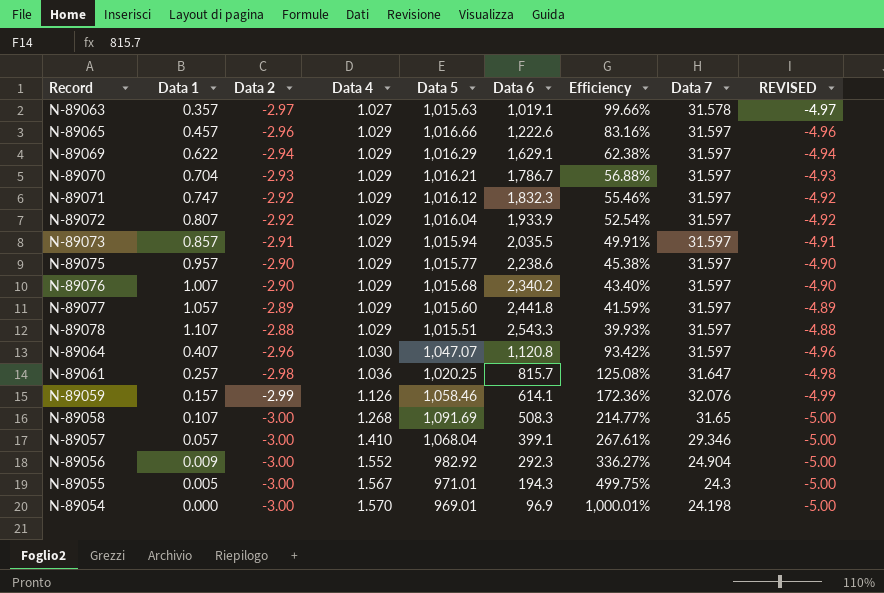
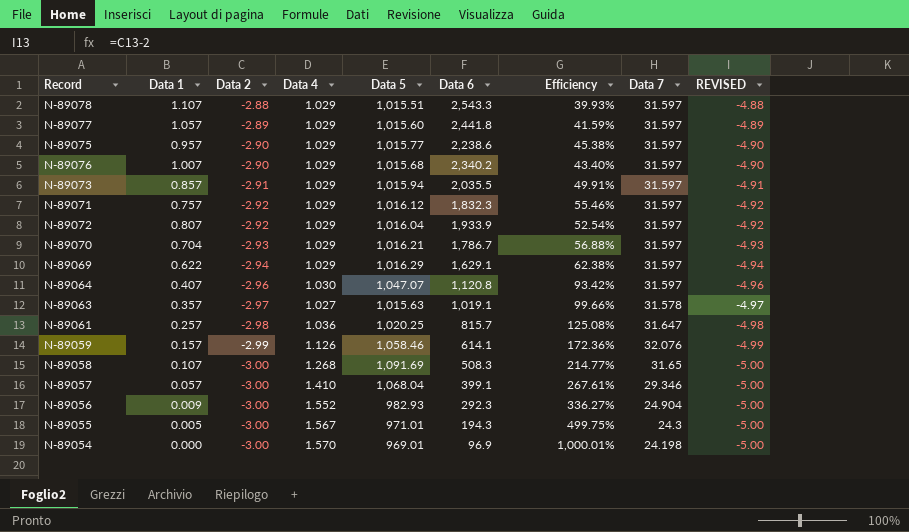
row order: Data 4 ascending -> Data 2 descending
row N-89065: 0.457 | -2.96 | 1.029 | 1,016.66 | 1,222.6 | 83.16% | 31.597 | -4.96 -> none
N-89071 | Data 1: 0.747 -> 0.757
N-89056 | Data 5: 982.92 -> 982.93

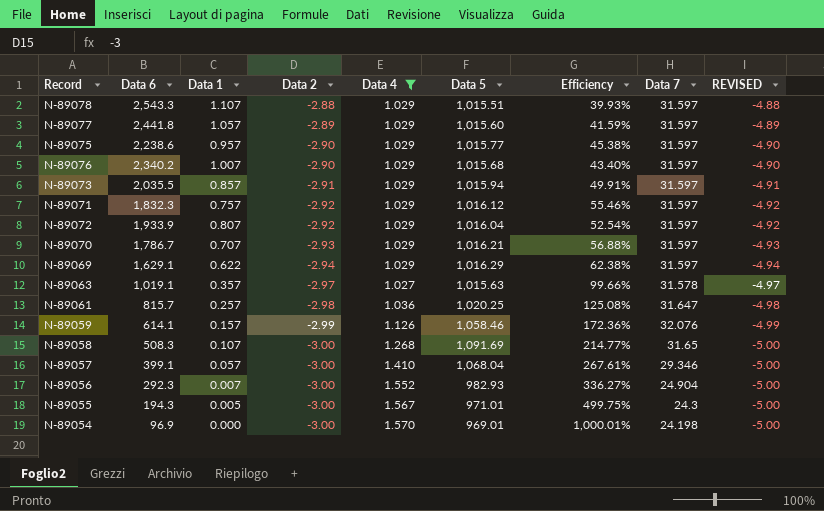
filter: none -> Data 4 != 1.030
column Data 6 | position: 6 -> 2
N-89070 | Data 1: 0.704 -> 0.707
N-89056 | Data 1: 0.009 -> 0.007

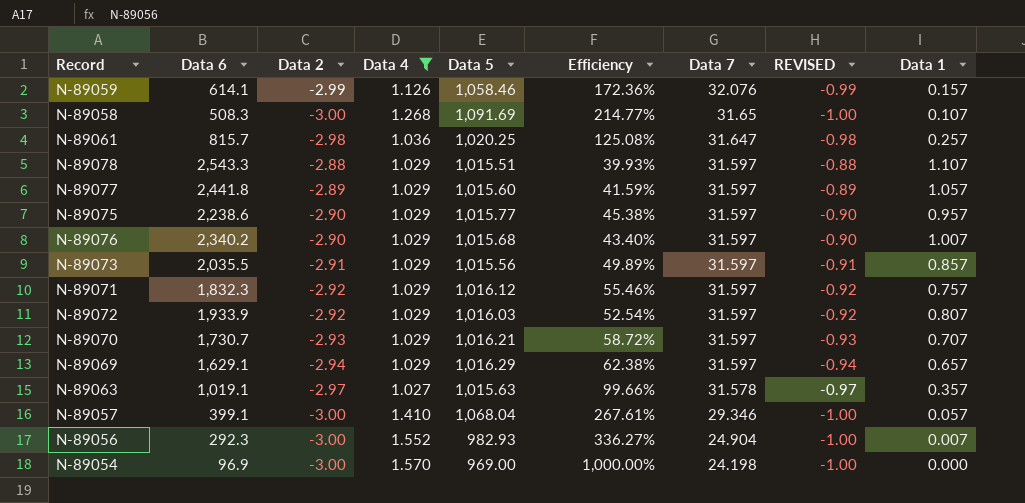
row order: Data 2 descending -> Data 7 descending
column REVISED | formula: [Data 2] - 2 -> [Data 2] + 2
column Data 1 | position: 3 -> 9
row N-89055: 194.3 | 0.005 | -3.00 | 1.567 | 971.01 | 499.75% | 24.3 | -5.00 -> none
N-89073 | Data 5: 1,015.94 -> 1,015.56
N-89073 | Efficiency: 49.91% -> 49.89%
N-89072 | Data 5: 1,016.04 -> 1,016.03
N-89070 | Data 6: 1,786.7 -> 1,730.7
N-89070 | Efficiency: 56.88% -> 58.72%
N-89069 | Data 1: 0.622 -> 0.657
N-89054 | Data 5: 969.01 -> 969.00
N-89054 | Efficiency: 1,000.01% -> 1,000.00%

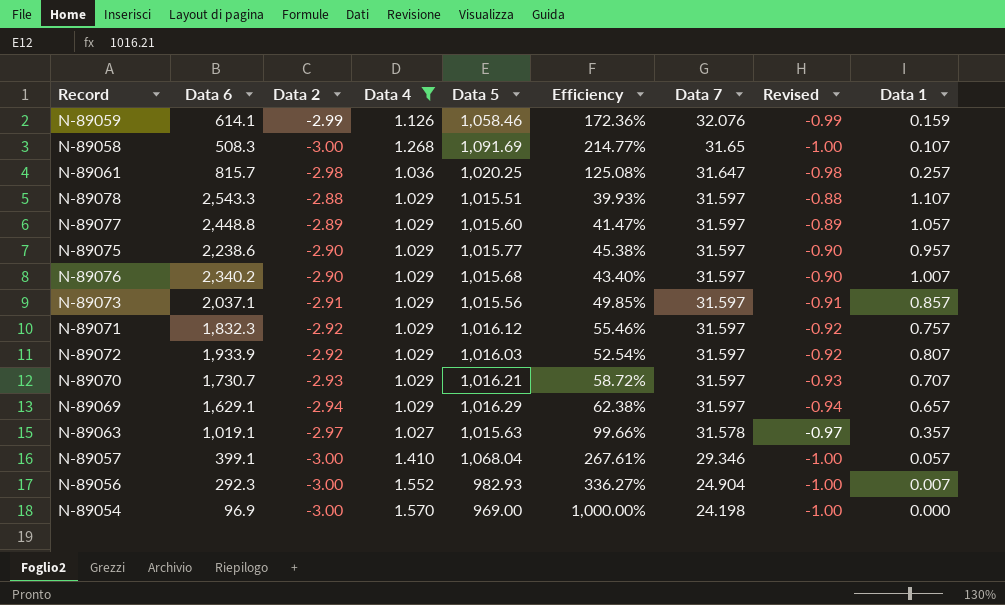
column name: REVISED -> Revised
N-89059 | Data 1: 0.157 -> 0.159
N-89077 | Data 6: 2,441.8 -> 2,448.8
N-89077 | Efficiency: 41.59% -> 41.47%
N-89073 | Data 6: 2,035.5 -> 2,037.1
N-89073 | Efficiency: 49.89% -> 49.85%

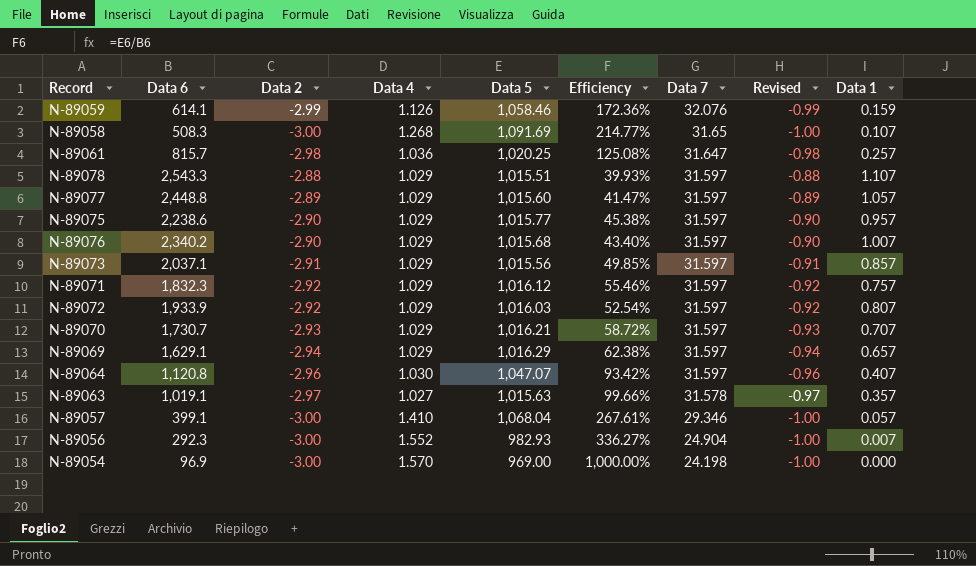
filter: Data 4 != 1.030 -> none

